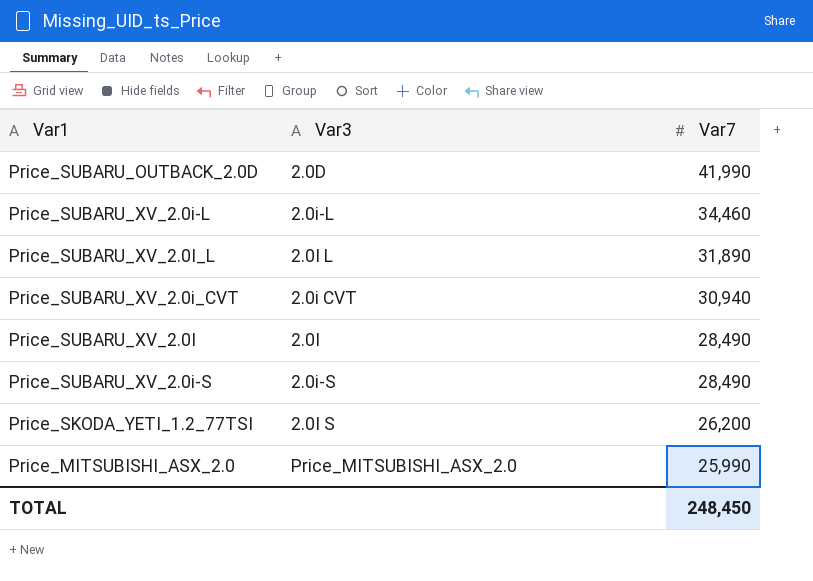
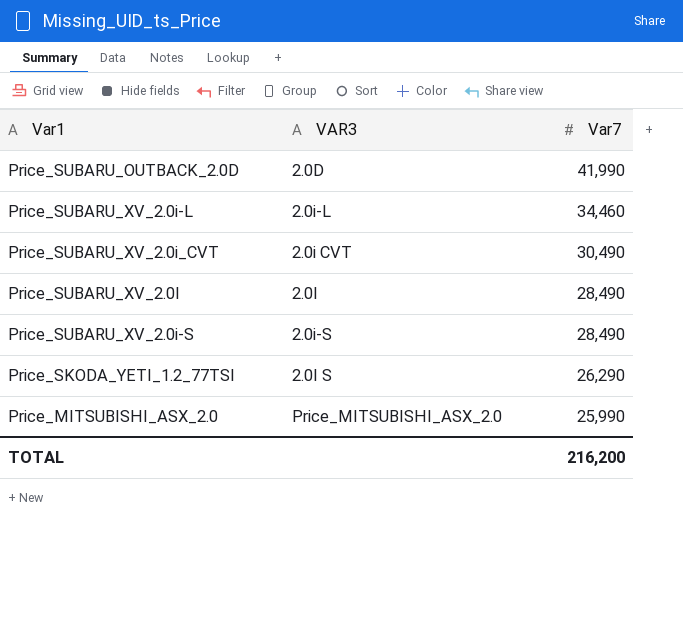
column name: Var3 -> VAR3
row Price_SUBARU_XV_2.0I_L: 2.0I L | 31,890 -> none
Price_SUBARU_XV_2.0i_CVT | Var7: 30,940 -> 30,490
Price_SKODA_YETI_1.2_77TSI | Var7: 26,200 -> 26,290
TOTAL | Var7: 248,450 -> 216,200

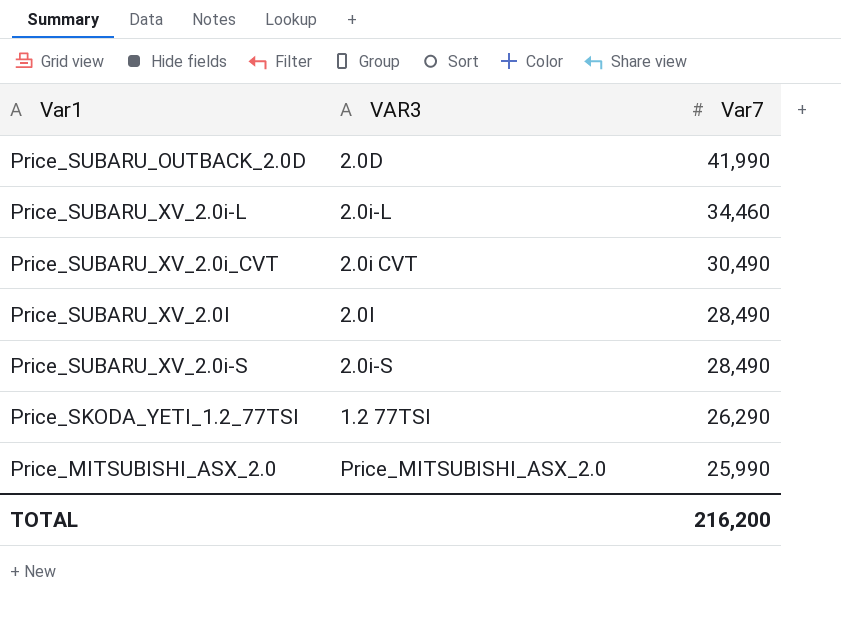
Price_SKODA_YETI_1.2_77TSI | VAR3: 2.0I S -> 1.2 77TSI

